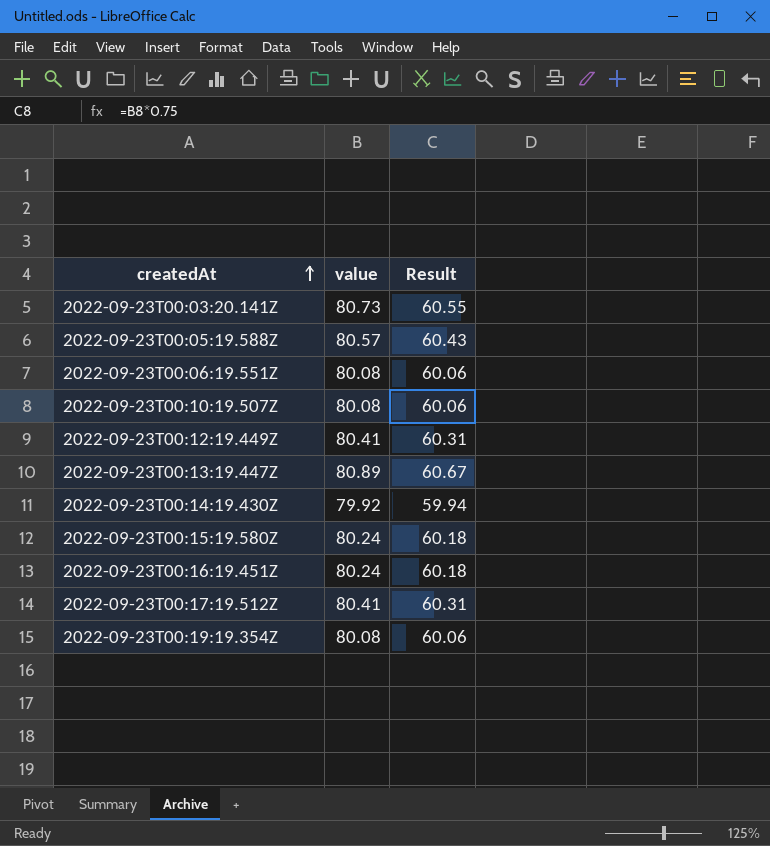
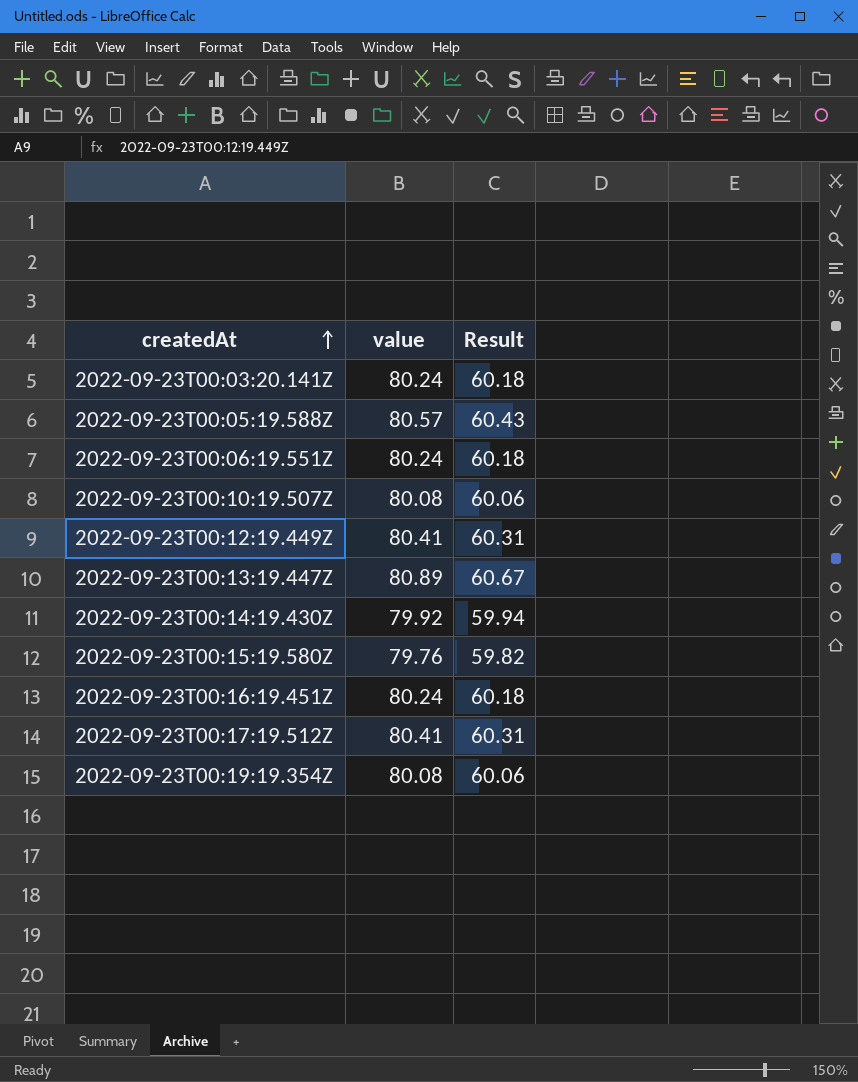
2022-09-23T00:03:20.141Z | value: 80.73 -> 80.24
2022-09-23T00:03:20.141Z | Result: 60.55 -> 60.18
2022-09-23T00:06:19.551Z | value: 80.08 -> 80.24
2022-09-23T00:06:19.551Z | Result: 60.06 -> 60.18
2022-09-23T00:15:19.580Z | value: 80.24 -> 79.76
2022-09-23T00:15:19.580Z | Result: 60.18 -> 59.82

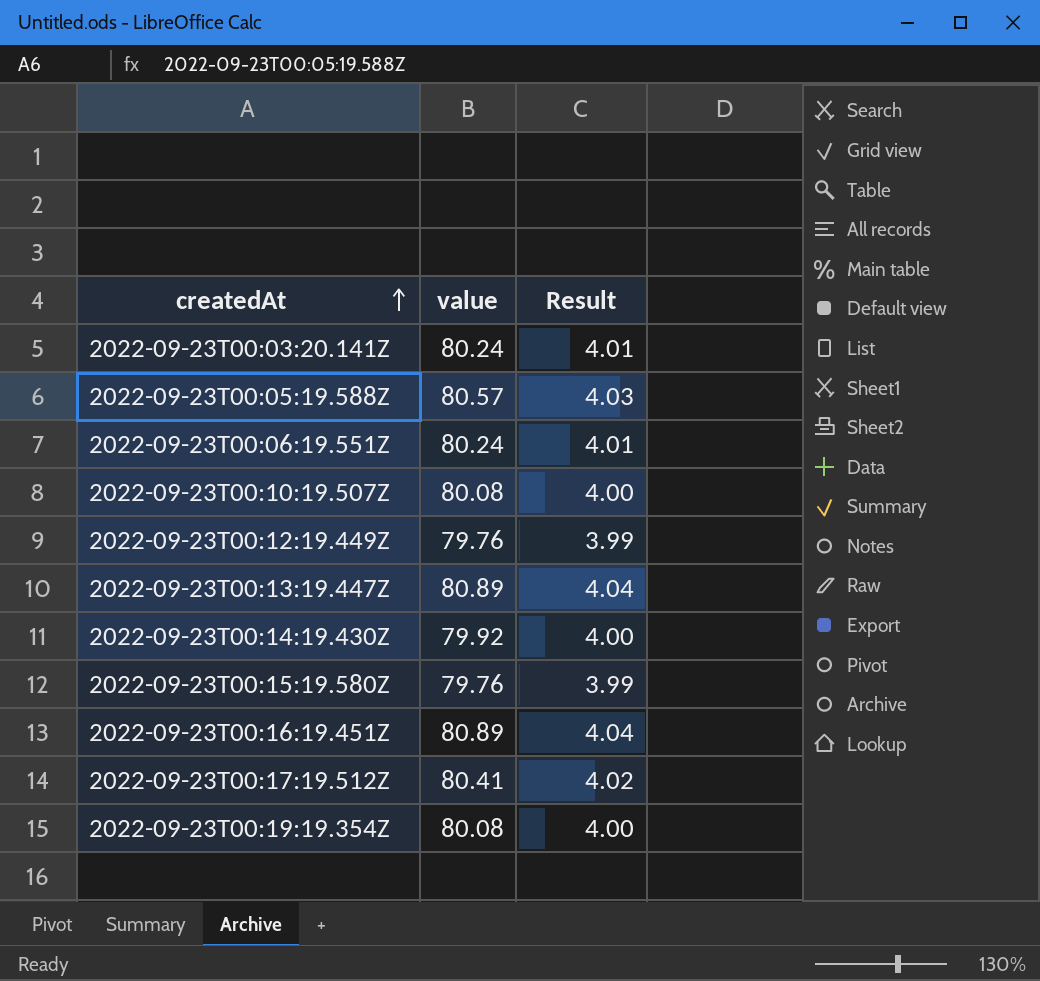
column Result | formula: [value] * 0.75 -> [value] * 0.05
2022-09-23T00:12:19.449Z | value: 80.41 -> 79.76
2022-09-23T00:16:19.451Z | value: 80.24 -> 80.89

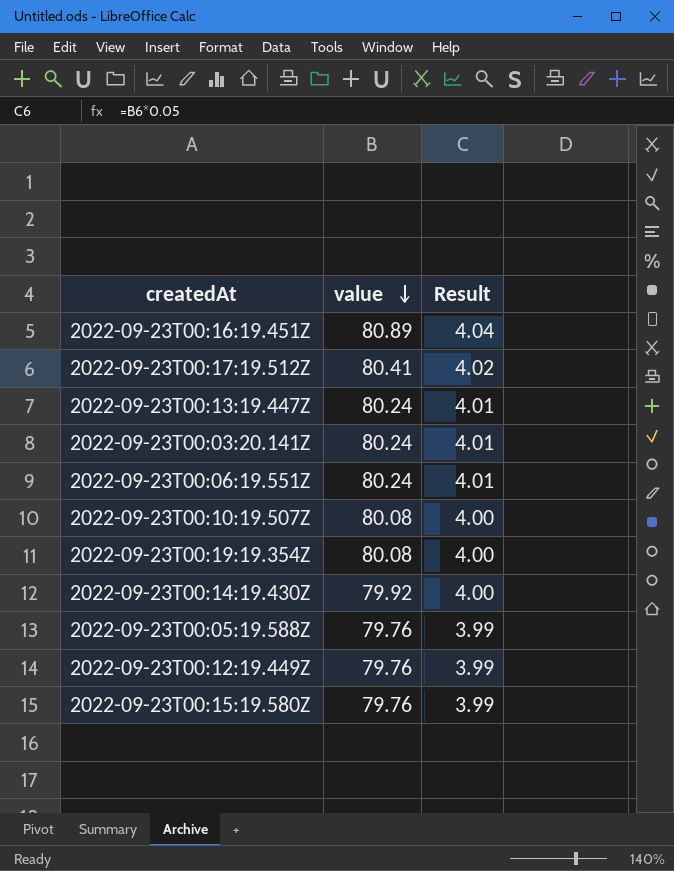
row order: createdAt ascending -> value descending
2022-09-23T00:13:19.447Z | value: 80.89 -> 80.24
2022-09-23T00:13:19.447Z | Result: 4.04 -> 4.01
2022-09-23T00:05:19.588Z | value: 80.57 -> 79.76
2022-09-23T00:05:19.588Z | Result: 4.03 -> 3.99

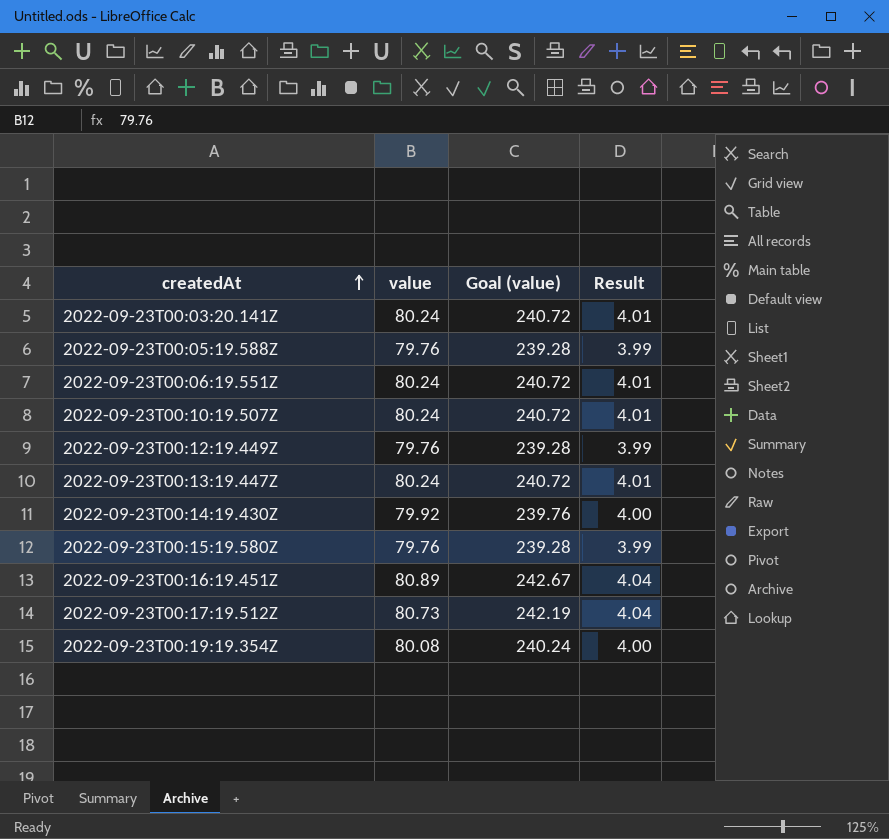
row order: value descending -> createdAt ascending
column Goal (value) | formula: none -> [value] * 3
2022-09-23T00:10:19.507Z | value: 80.08 -> 80.24
2022-09-23T00:10:19.507Z | Result: 4.00 -> 4.01
2022-09-23T00:17:19.512Z | value: 80.41 -> 80.73
2022-09-23T00:17:19.512Z | Result: 4.02 -> 4.04

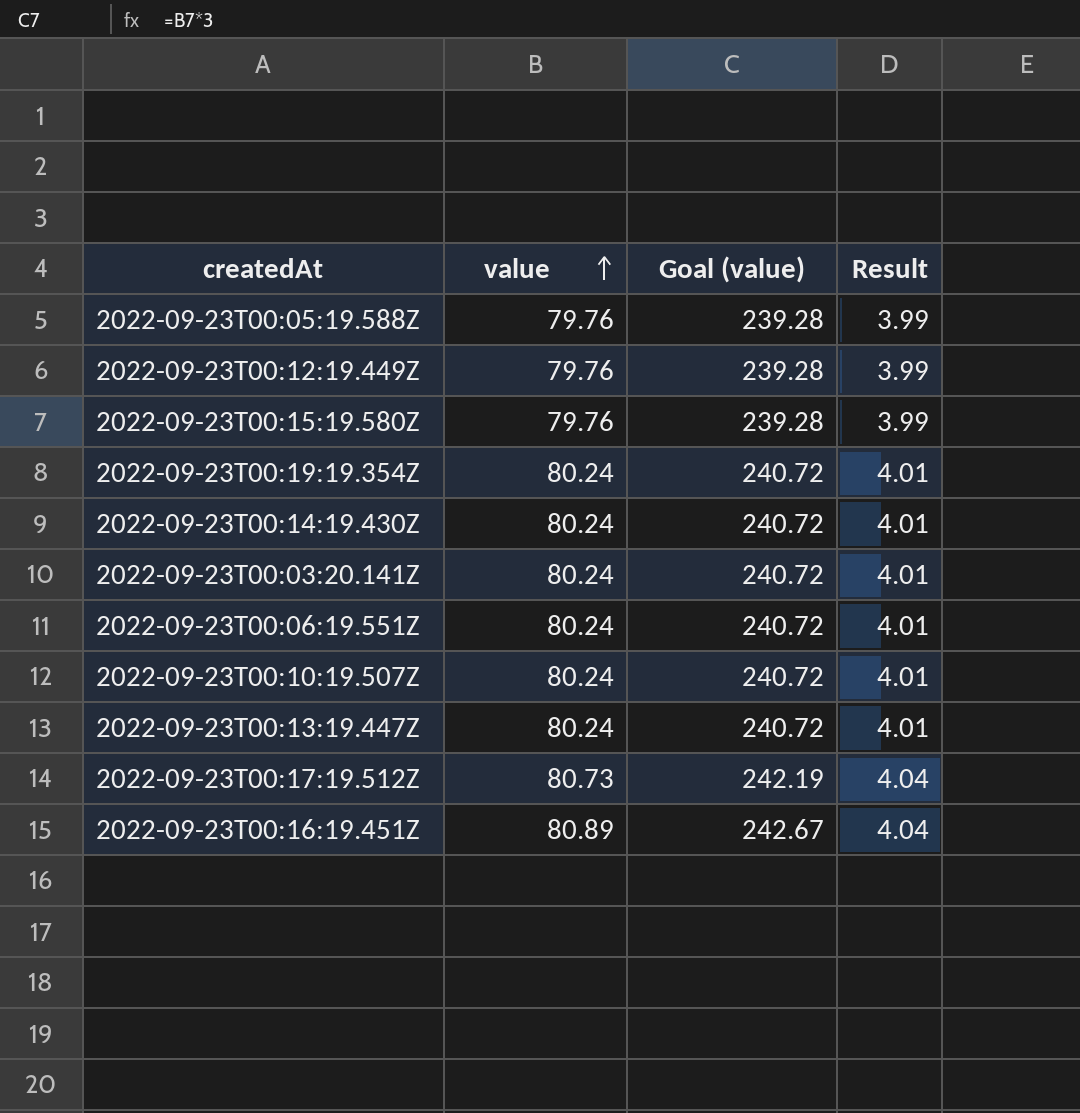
row order: createdAt ascending -> value ascending
2022-09-23T00:19:19.354Z | value: 80.08 -> 80.24
2022-09-23T00:19:19.354Z | Goal (value): 240.24 -> 240.72
2022-09-23T00:19:19.354Z | Result: 4.00 -> 4.01
2022-09-23T00:14:19.430Z | value: 79.92 -> 80.24
2022-09-23T00:14:19.430Z | Goal (value): 239.76 -> 240.72
2022-09-23T00:14:19.430Z | Result: 4.00 -> 4.01

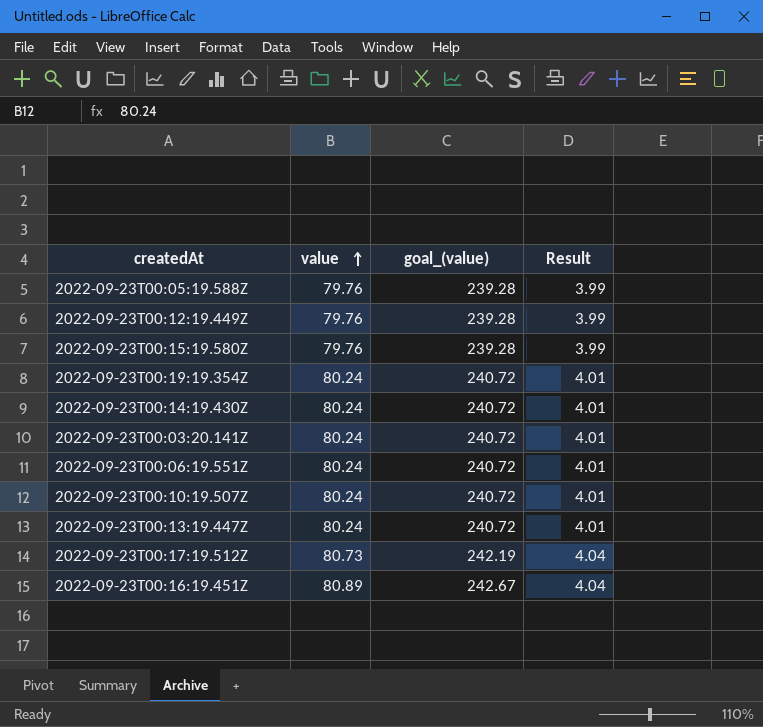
column name: Goal (value) -> goal_(value)

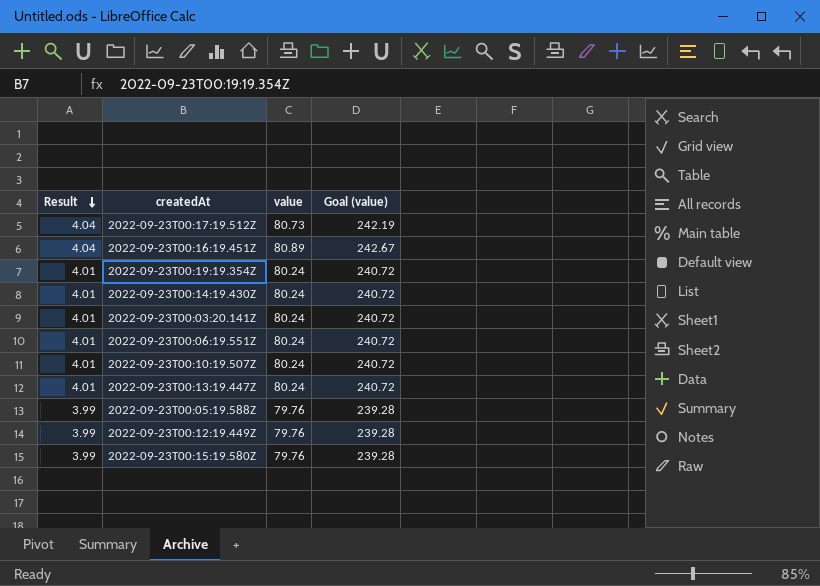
row order: value ascending -> Result descending
column Result | position: 4 -> 1
column name: goal_(value) -> Goal (value)

